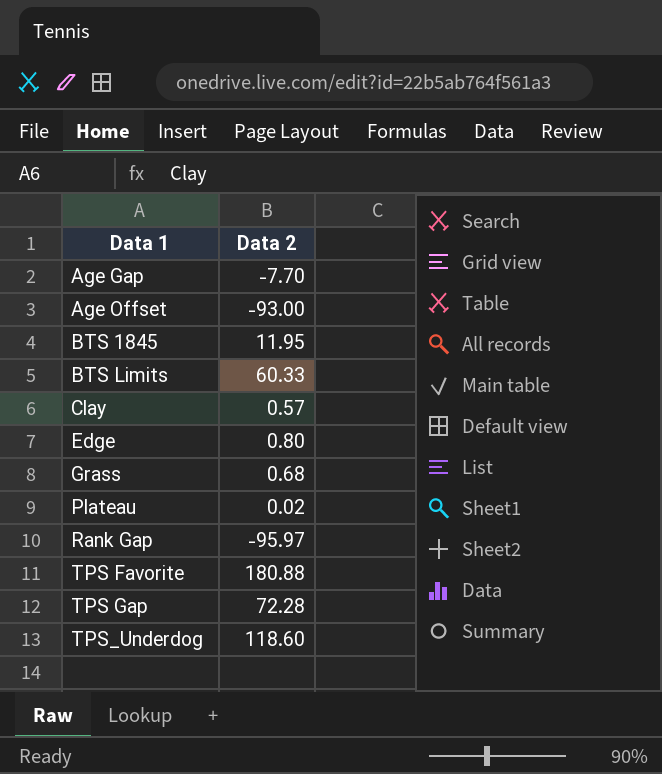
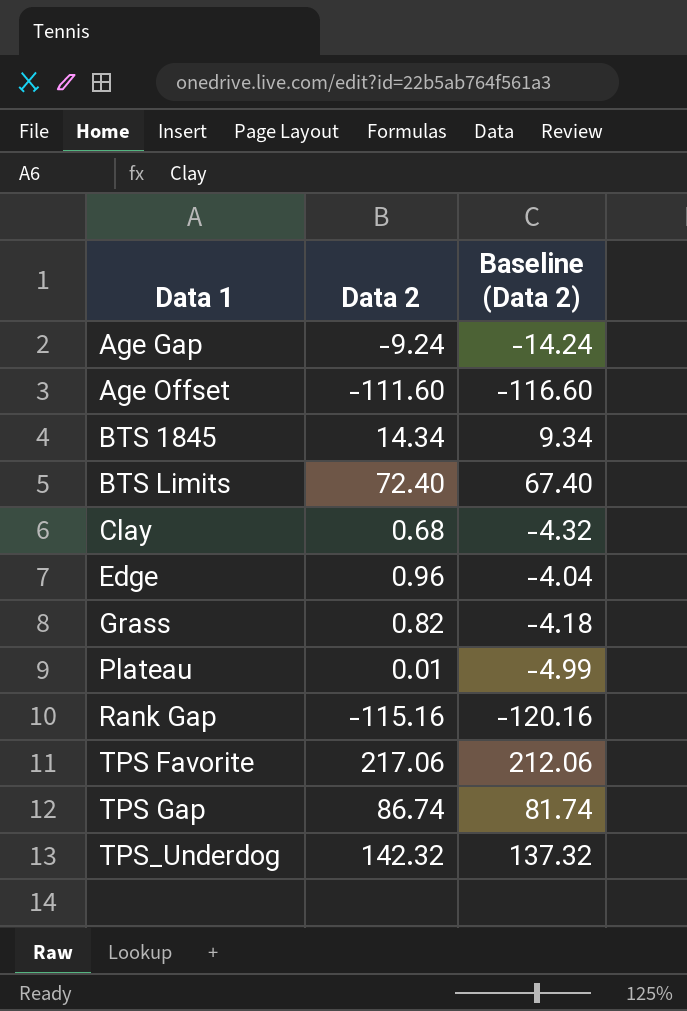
column Baseline (Data 2) | formula: none -> [Data 2] - 5
Age Gap | Data 2: -7.70 -> -9.24
Age Offset | Data 2: -93.00 -> -111.60
BTS 1845 | Data 2: 11.95 -> 14.34
BTS Limits | Data 2: 60.33 -> 72.40
Clay | Data 2: 0.57 -> 0.68
Edge | Data 2: 0.80 -> 0.96
Grass | Data 2: 0.68 -> 0.82
Plateau | Data 2: 0.02 -> 0.01
Rank Gap | Data 2: -95.97 -> -115.16
TPS Favorite | Data 2: 180.88 -> 217.06
TPS Gap | Data 2: 72.28 -> 86.74
TPS_Underdog | Data 2: 118.60 -> 142.32

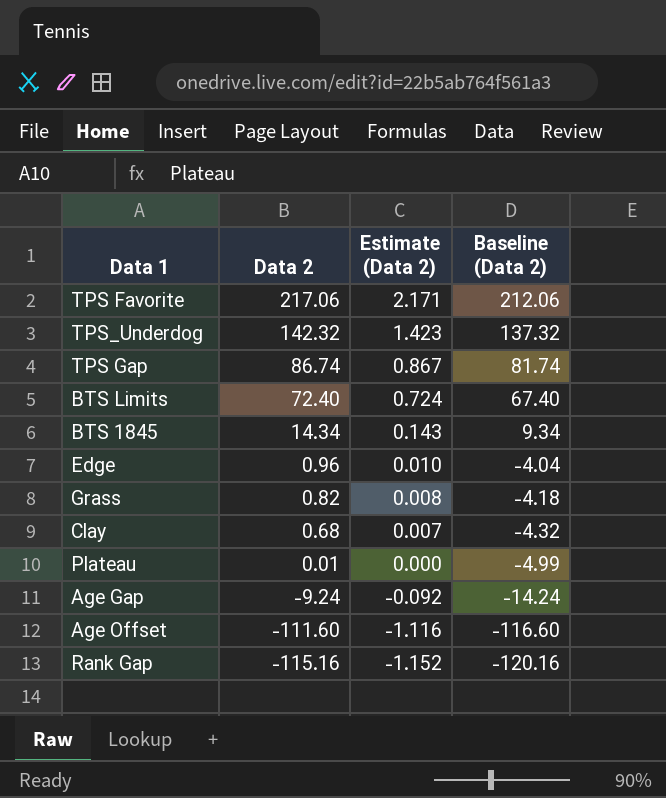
row order: Data 1 ascending -> Data 2 descending
column Estimate (Data 2) | formula: none -> [Data 2] * 0.01

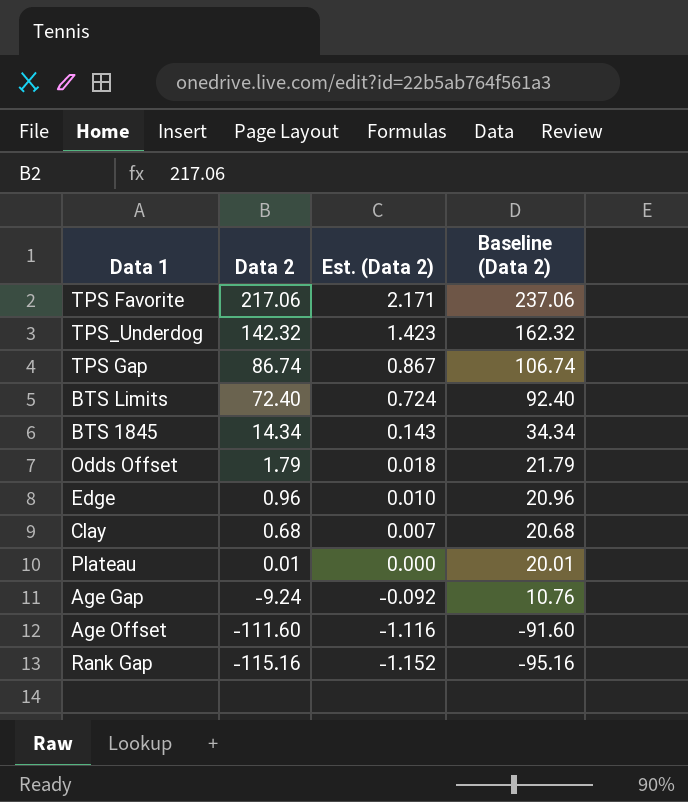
column name: Estimate (Data 2) -> Est. (Data 2)
column Baseline (Data 2) | formula: [Data 2] - 5 -> [Data 2] + 20
row Grass: 0.82 | 0.008 | -4.18 -> none
row Odds Offset: none -> 1.79 | 0.018 | 21.79

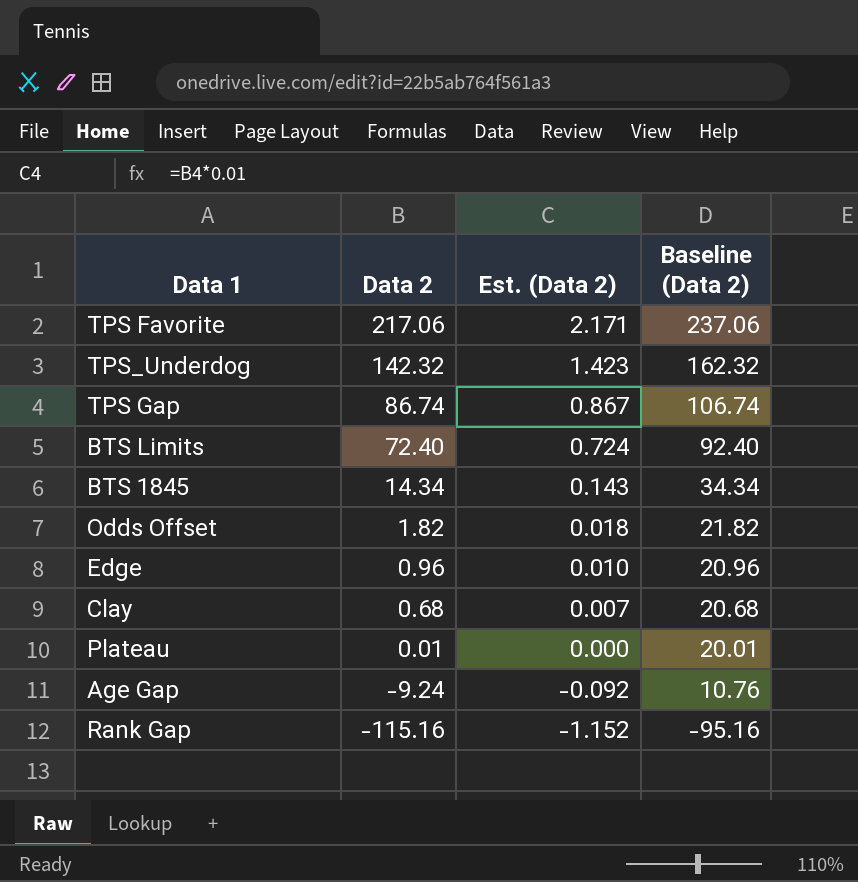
row Age Offset: -111.60 | -1.116 | -91.60 -> none
Odds Offset | Data 2: 1.79 -> 1.82
Odds Offset | Baseline (Data 2): 21.79 -> 21.82

